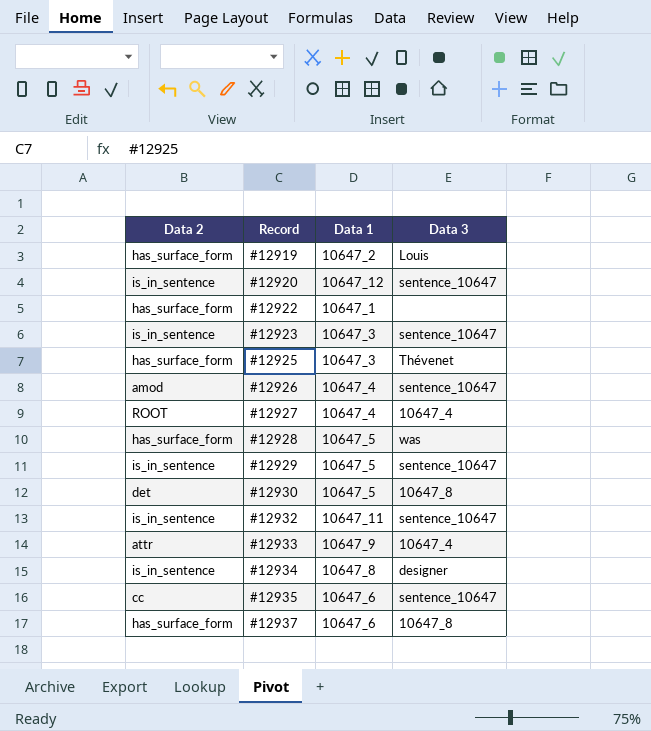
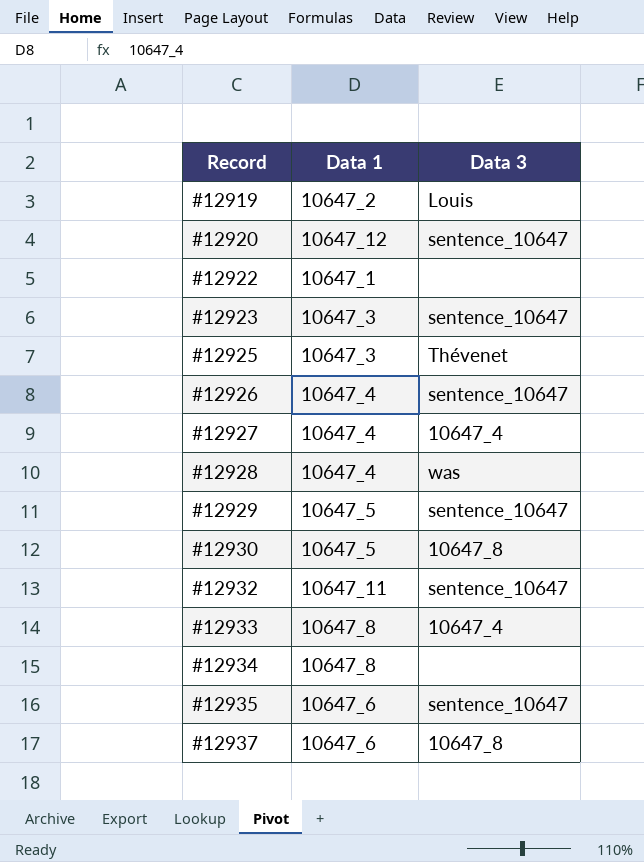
column Data 2 | position: 1 -> none
#12928 | Data 1: 10647_5 -> 10647_4
#12933 | Data 1: 10647_9 -> 10647_8
#12934 | Data 3: designer -> none

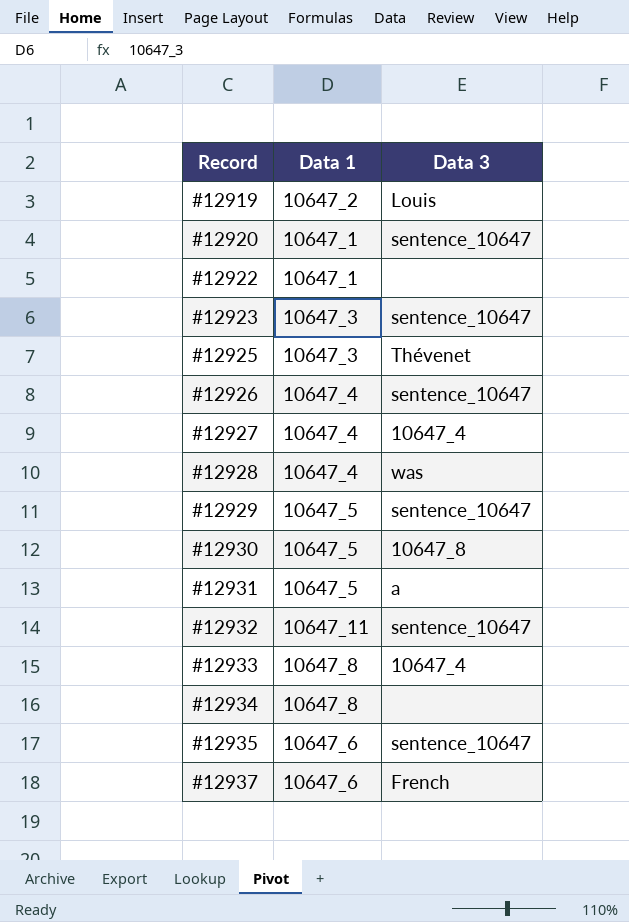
#12920 | Data 1: 10647_12 -> 10647_1
row #12931: none -> 10647_5 | a
#12937 | Data 3: 10647_8 -> French

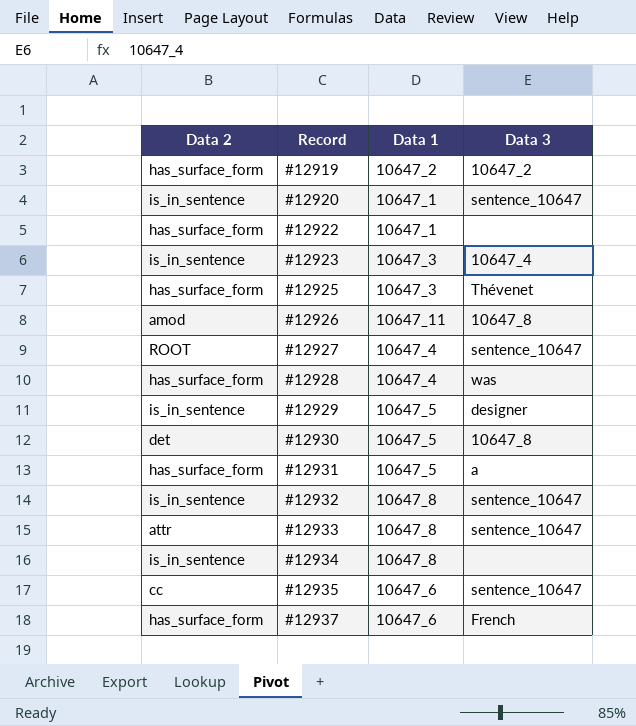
column Data 2 | position: none -> 1
#12919 | Data 3: Louis -> 10647_2
#12923 | Data 3: sentence_10647 -> 10647_4
#12926 | Data 1: 10647_4 -> 10647_11
#12926 | Data 3: sentence_10647 -> 10647_8
#12927 | Data 3: 10647_4 -> sentence_10647
#12929 | Data 3: sentence_10647 -> designer
#12932 | Data 1: 10647_11 -> 10647_8
#12933 | Data 3: 10647_4 -> sentence_10647

